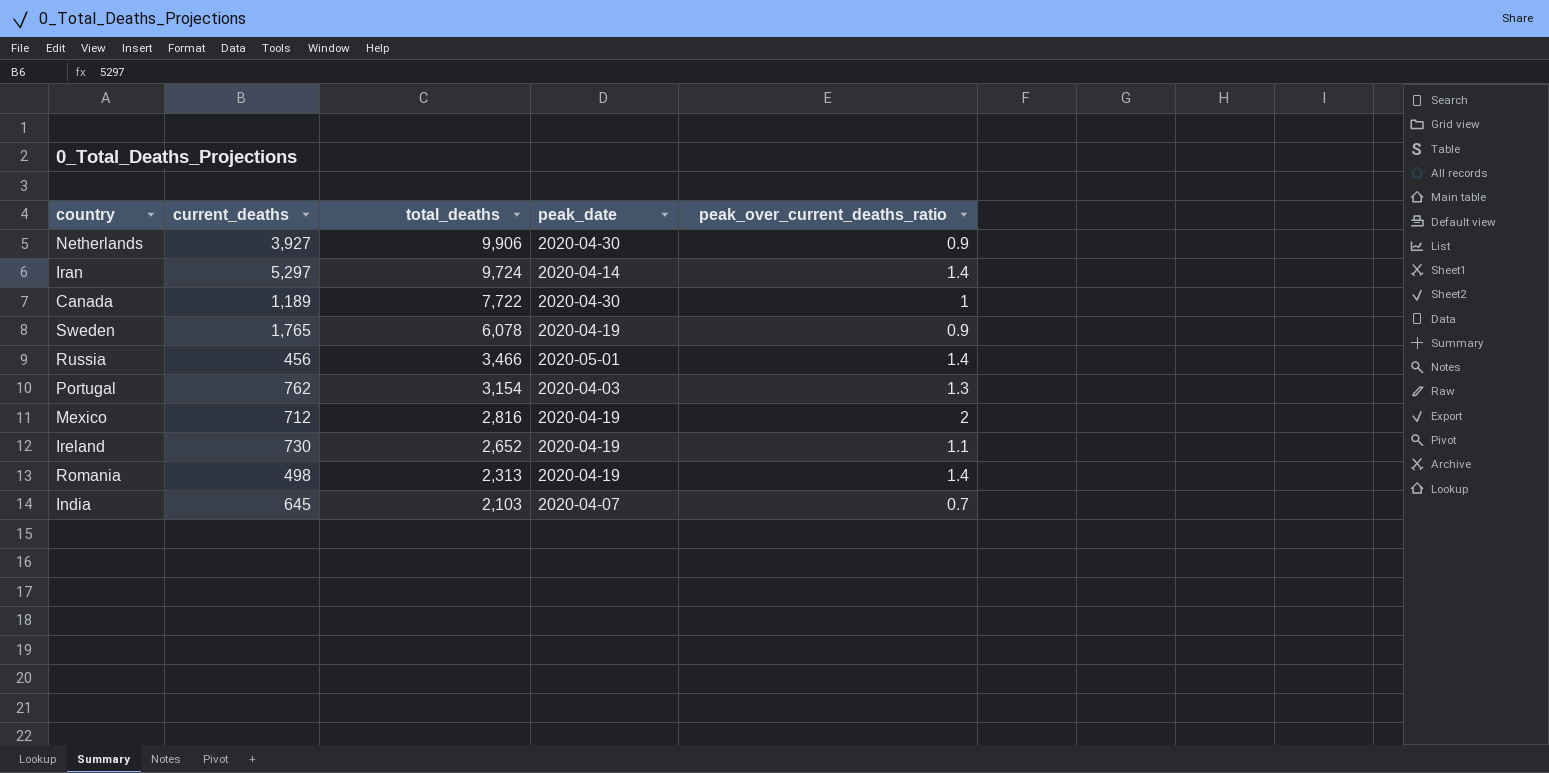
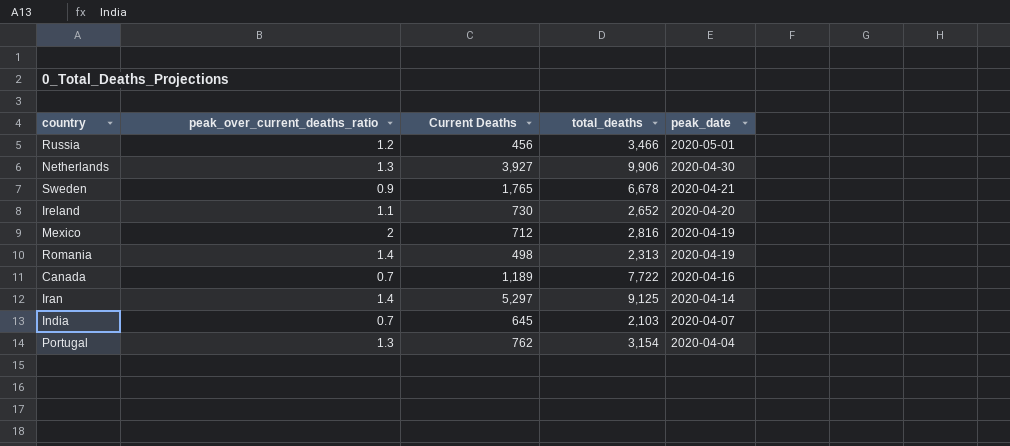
row order: total_deaths descending -> peak_date descending
column peak_over_current_deaths_ratio | position: 5 -> 2
column name: current_deaths -> Current Deaths
Russia | peak_over_current_deaths_ratio: 1.4 -> 1.2
Netherlands | peak_over_current_deaths_ratio: 0.9 -> 1.3
Sweden | total_deaths: 6,078 -> 6,678
Sweden | peak_date: 2020-04-19 -> 2020-04-21
Ireland | peak_date: 2020-04-19 -> 2020-04-20
Canada | peak_over_current_deaths_ratio: 1 -> 0.7
Canada | peak_date: 2020-04-30 -> 2020-04-16
Iran | total_deaths: 9,724 -> 9,125
Portugal | peak_date: 2020-04-03 -> 2020-04-04

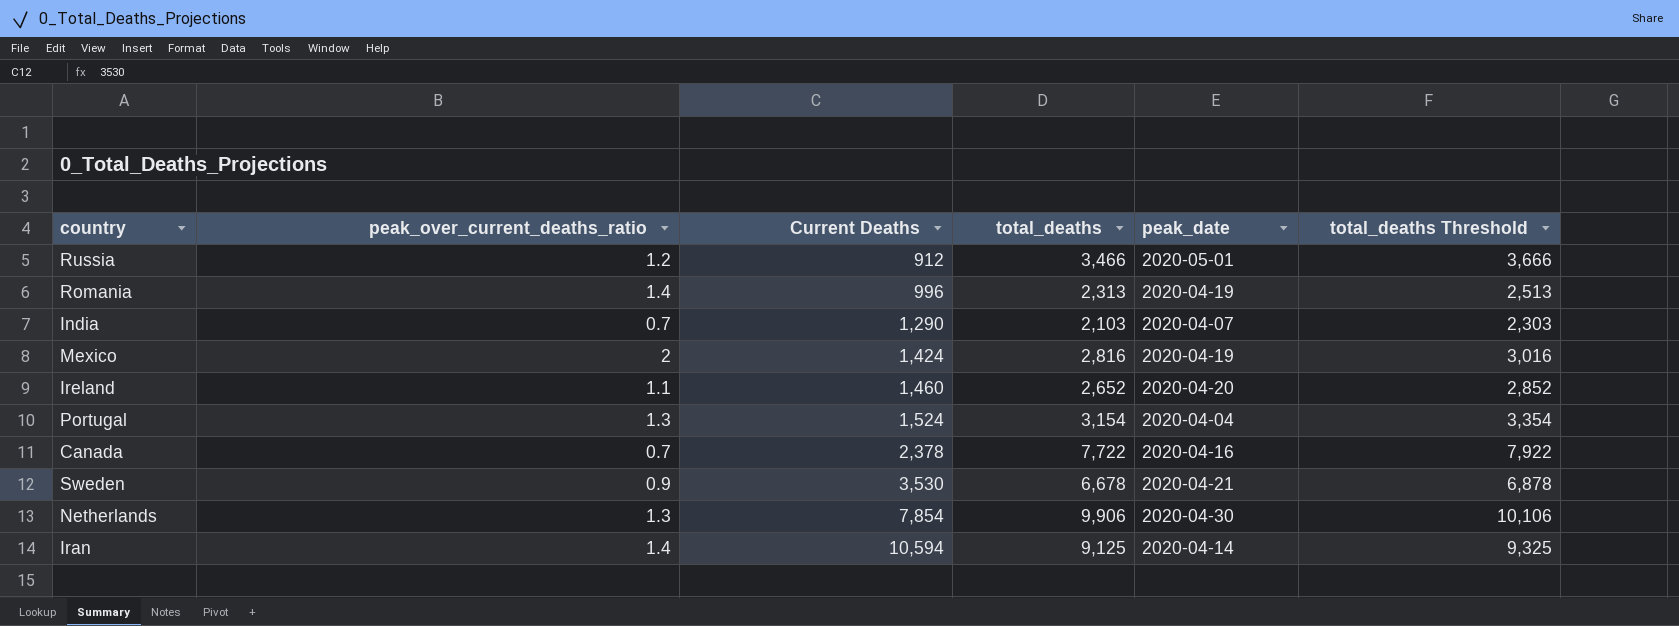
row order: peak_date descending -> Current Deaths ascending
column total_deaths Threshold | formula: none -> [total_deaths] + 200
Russia | Current Deaths: 456 -> 912
Romania | Current Deaths: 498 -> 996
India | Current Deaths: 645 -> 1,290
Mexico | Current Deaths: 712 -> 1,424
Ireland | Current Deaths: 730 -> 1,460
Portugal | Current Deaths: 762 -> 1,524
Canada | Current Deaths: 1,189 -> 2,378
Sweden | Current Deaths: 1,765 -> 3,530
Netherlands | Current Deaths: 3,927 -> 7,854
Iran | Current Deaths: 5,297 -> 10,594

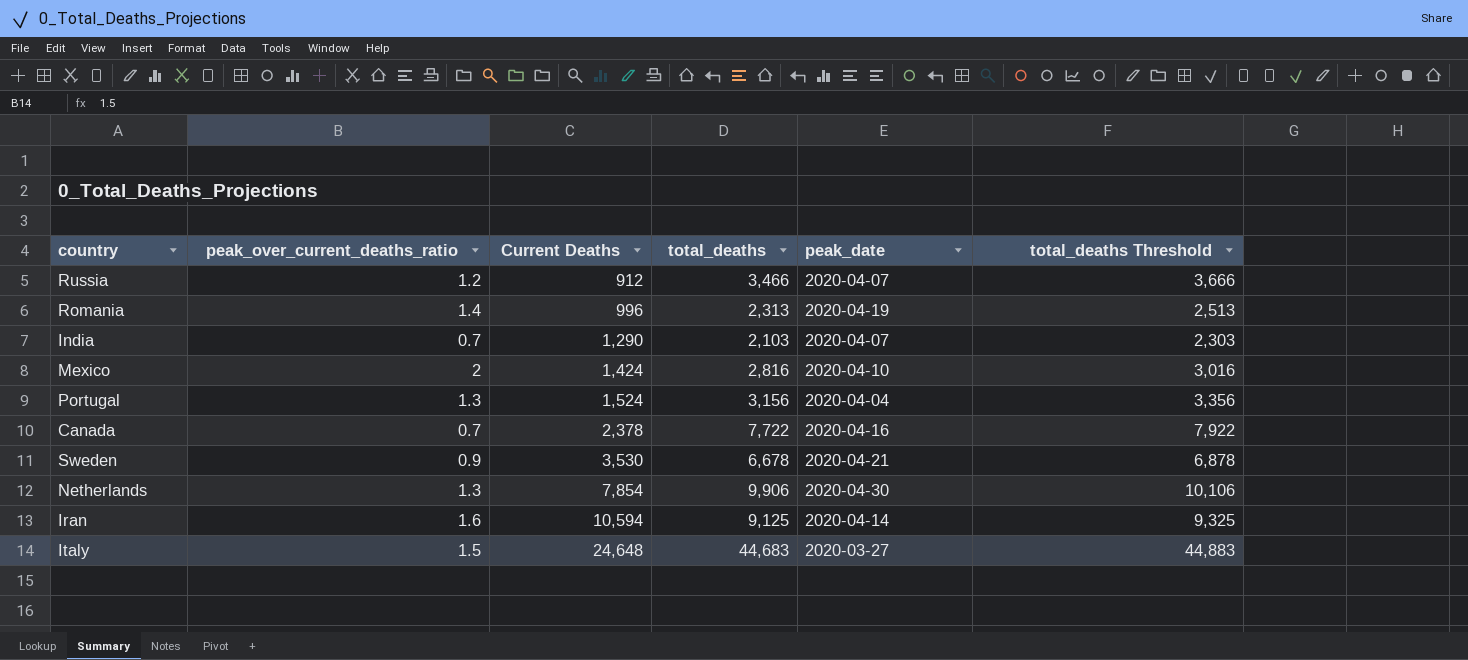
row Ireland: 1.1 | 1,460 | 2,652 | 2020-04-20 | 2,852 -> none
Russia | peak_date: 2020-05-01 -> 2020-04-07
Mexico | peak_date: 2020-04-19 -> 2020-04-10
Portugal | total_deaths: 3,154 -> 3,156
Portugal | total_deaths Threshold: 3,354 -> 3,356
Iran | peak_over_current_deaths_ratio: 1.4 -> 1.6
row Italy: none -> 1.5 | 24,648 | 44,683 | 2020-03-27 | 44,883

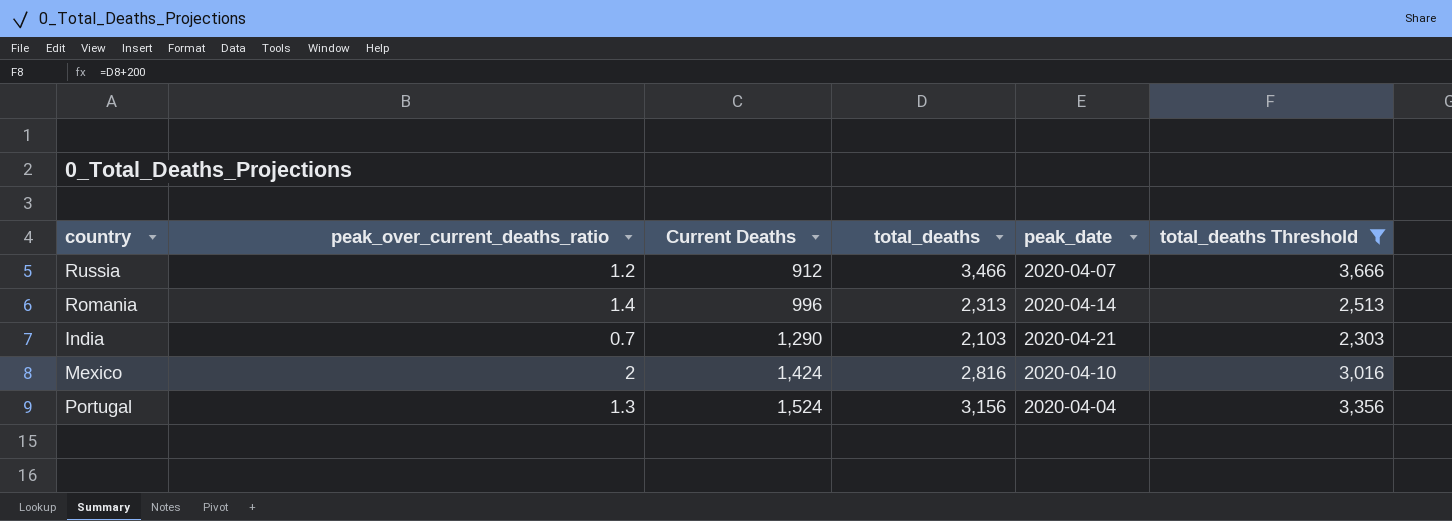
filter: none -> total_deaths Threshold <= 3,666
Romania | peak_date: 2020-04-19 -> 2020-04-14
India | peak_date: 2020-04-07 -> 2020-04-21

